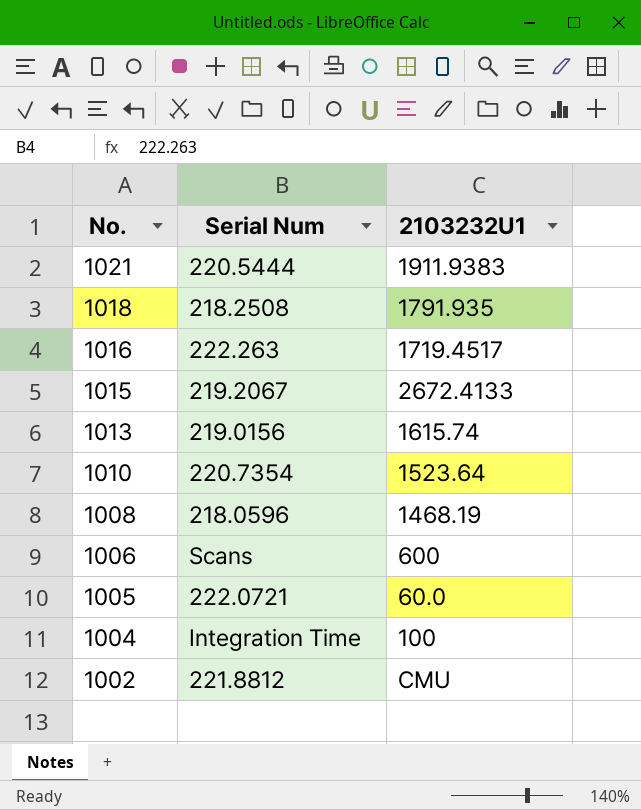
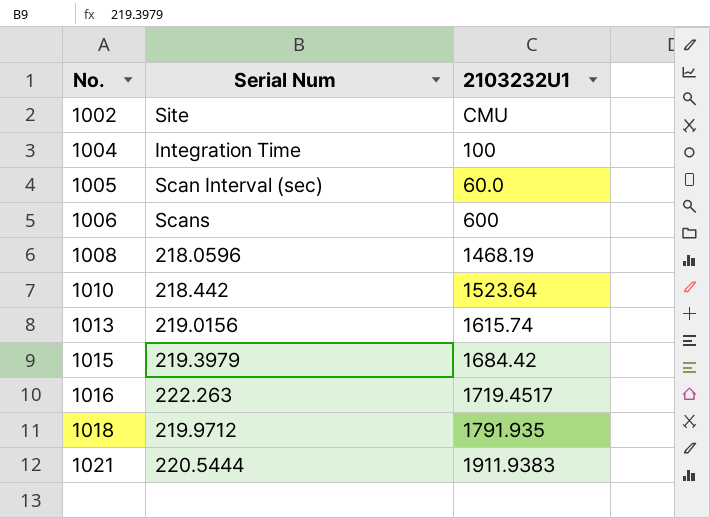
row order: No. descending -> No. ascending
1002 | Serial Num: 221.8812 -> Site
1005 | Serial Num: 222.0721 -> Scan Interval (sec)
1010 | Serial Num: 220.7354 -> 218.442
1015 | Serial Num: 219.2067 -> 219.3979
1015 | 2103232U1: 2672.4133 -> 1684.42
1018 | Serial Num: 218.2508 -> 219.9712

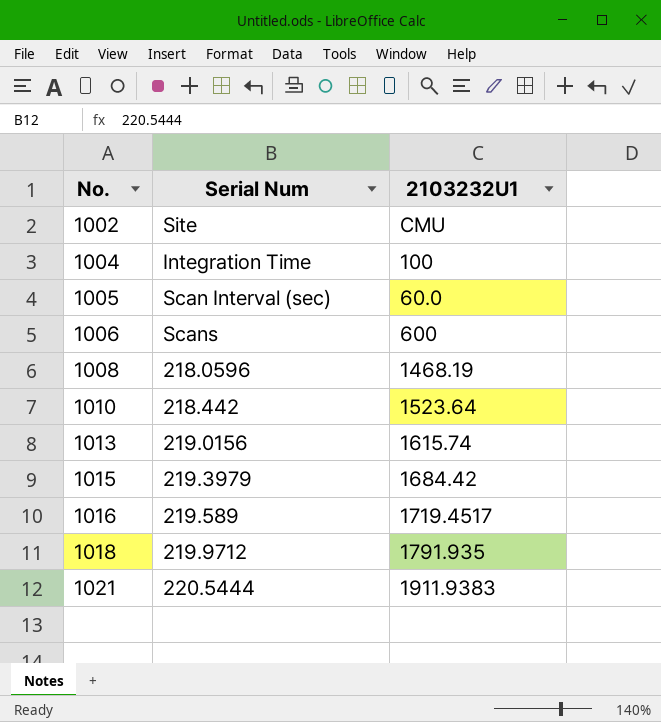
1016 | Serial Num: 222.263 -> 219.589

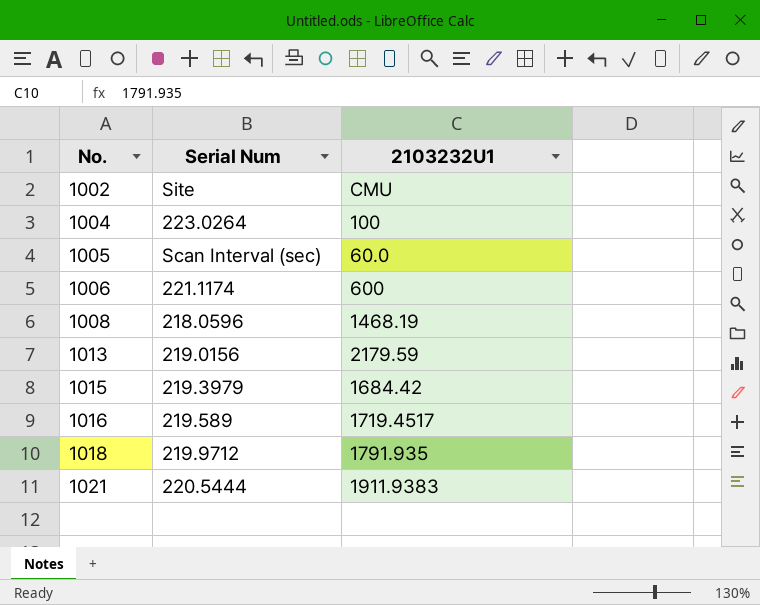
row 1010: 218.442 | 1523.64 -> none
1004 | Serial Num: Integration Time -> 223.0264
1006 | Serial Num: Scans -> 221.1174
1013 | 2103232U1: 1615.74 -> 2179.59

